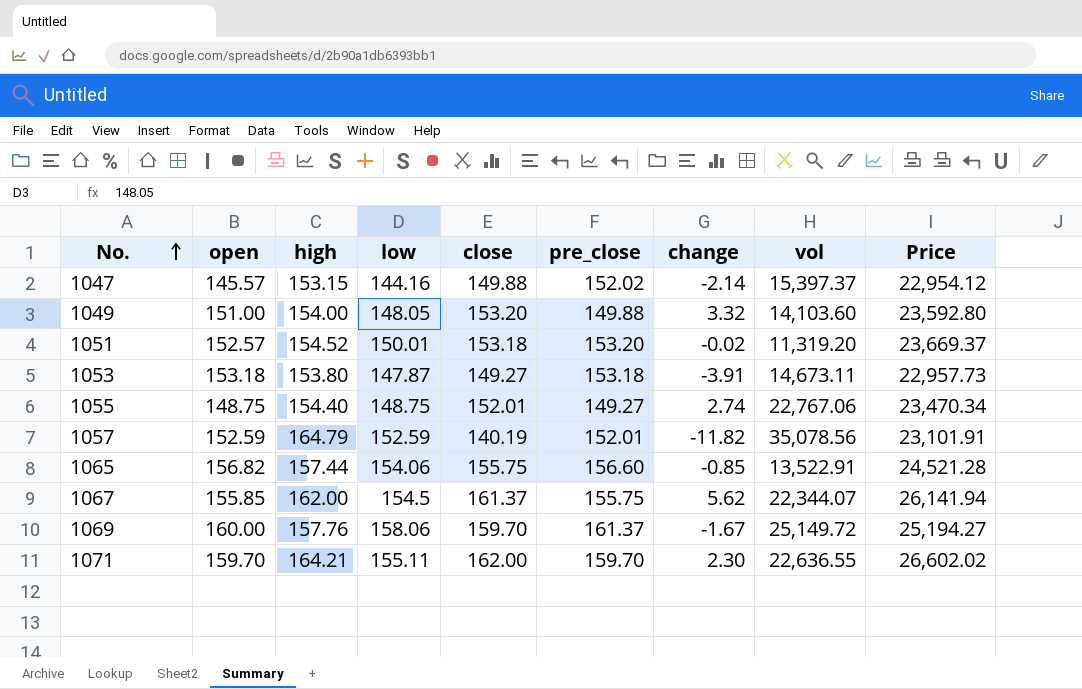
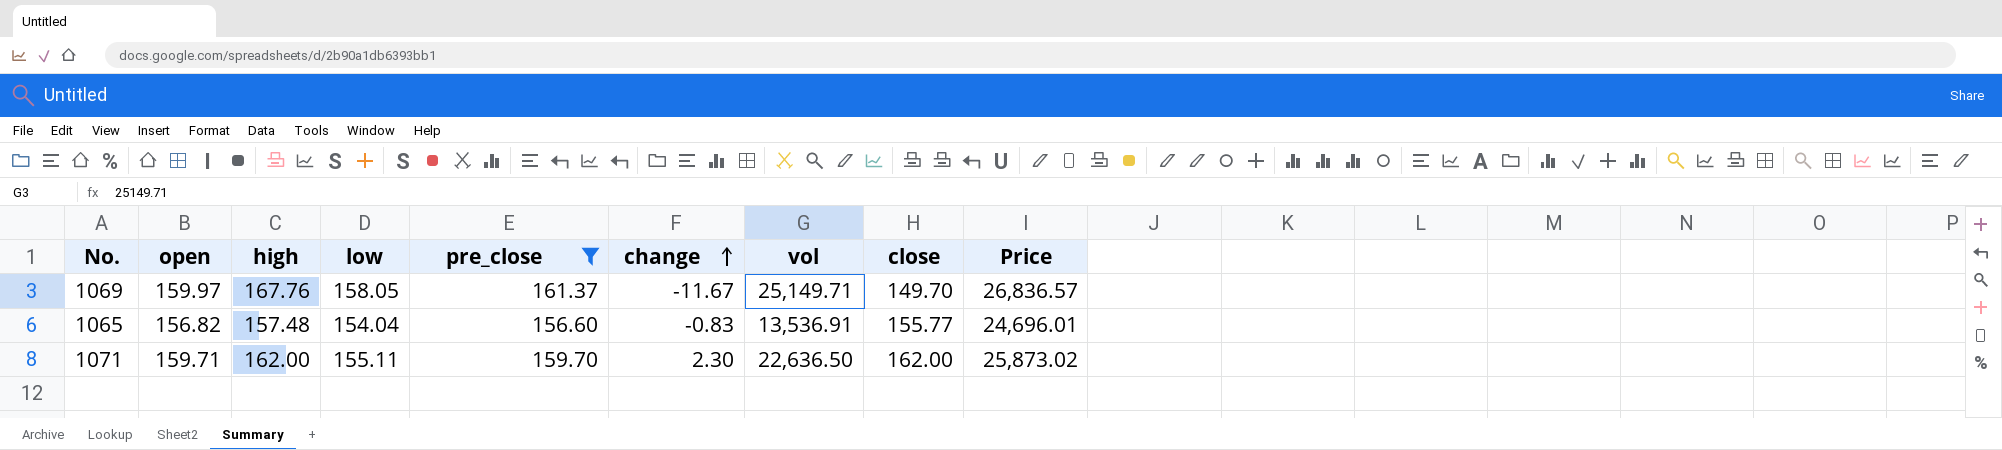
filter: none -> pre_close >= 156.60
row order: No. ascending -> change ascending
column close | position: 5 -> 8
column Price | formula: [high] * [close] -> [open] * [high]
1069 | open: 160.00 -> 159.97
1069 | high: 157.76 -> 167.76
1069 | low: 158.06 -> 158.05
1069 | change: -1.67 -> -11.67
1069 | vol: 25,149.72 -> 25,149.71
1069 | close: 159.70 -> 149.70
1065 | high: 157.44 -> 157.48
1065 | low: 154.06 -> 154.04
1065 | change: -0.85 -> -0.83
1065 | vol: 13,522.91 -> 13,536.91
1065 | close: 155.75 -> 155.77
1071 | open: 159.70 -> 159.71
1071 | high: 164.21 -> 162.00
1071 | vol: 22,636.55 -> 22,636.50

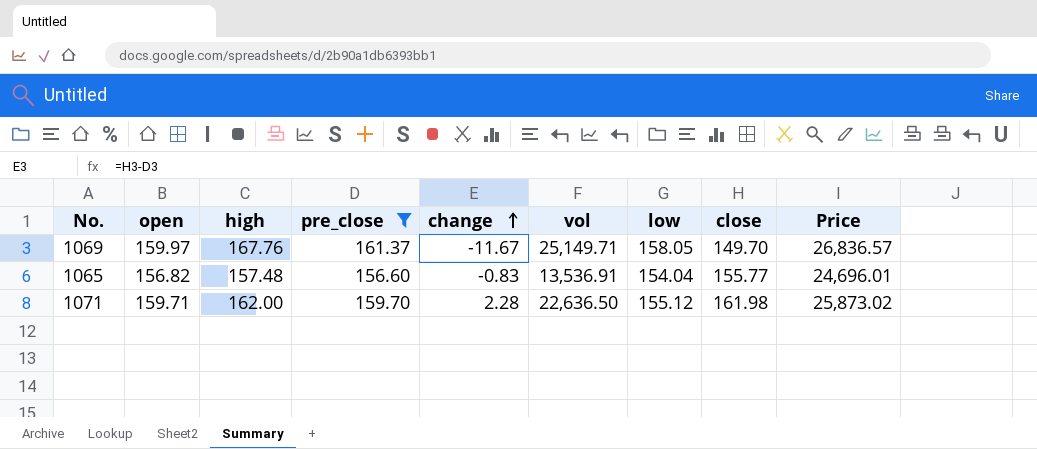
column low | position: 4 -> 7
1071 | change: 2.30 -> 2.28
1071 | low: 155.11 -> 155.12
1071 | close: 162.00 -> 161.98

